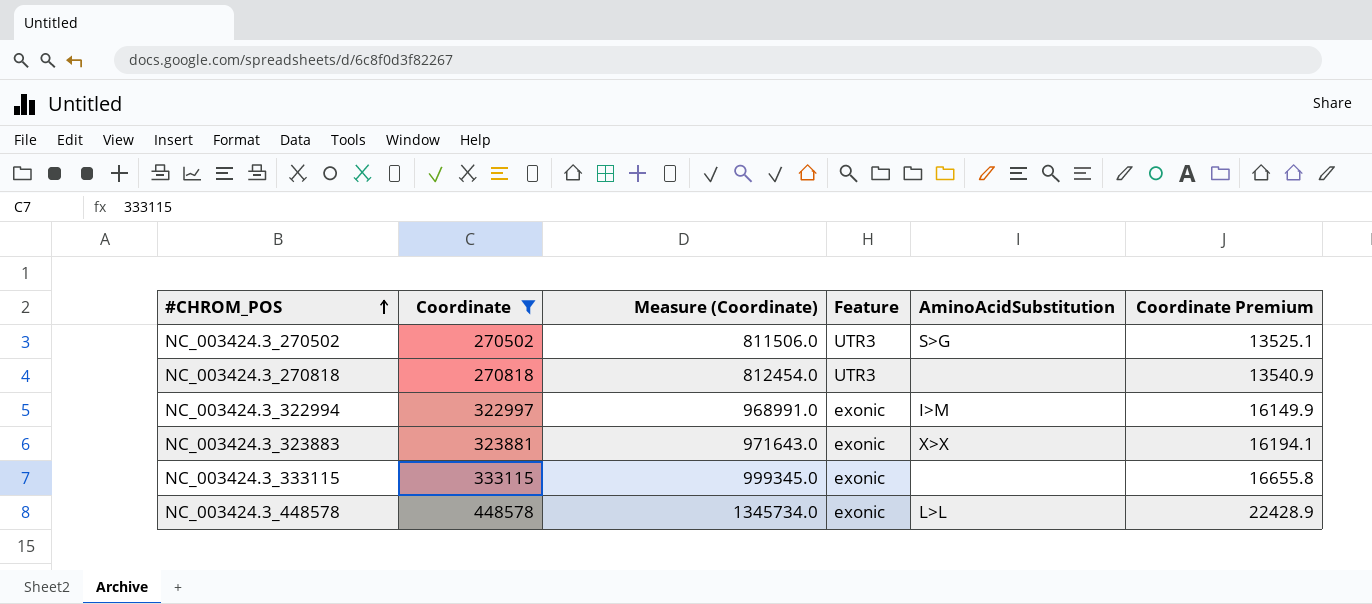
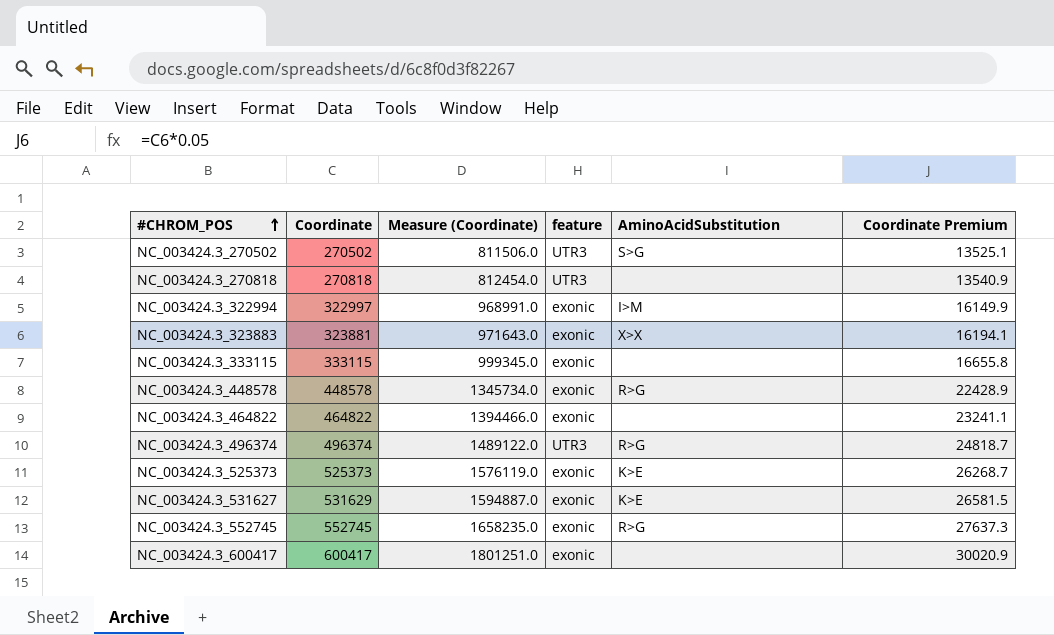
filter: Coordinate <= 448578 -> none
column name: Feature -> feature
NC_003424.3_448578 | AminoAcidSubstitution: L>L -> R>G

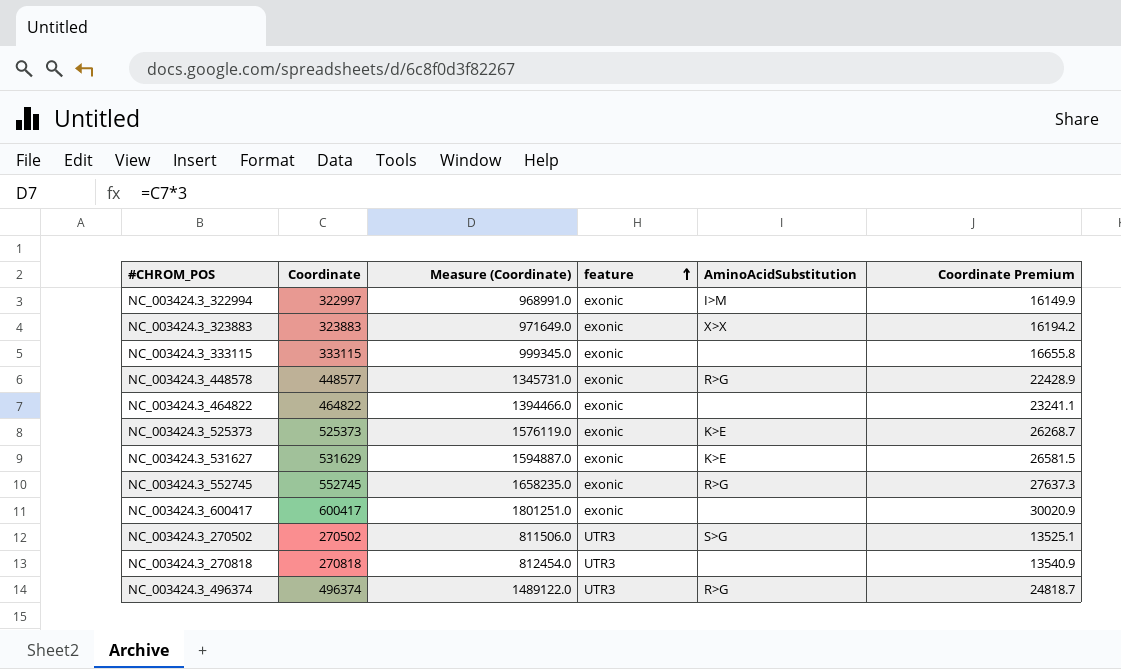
row order: #CHROM_POS ascending -> feature ascending
NC_003424.3_323883 | Coordinate: 323881 -> 323883
NC_003424.3_323883 | Measure (Coordinate): 971643.0 -> 971649.0
NC_003424.3_323883 | Coordinate Premium: 16194.1 -> 16194.2
NC_003424.3_448578 | Coordinate: 448578 -> 448577
NC_003424.3_448578 | Measure (Coordinate): 1345734.0 -> 1345731.0

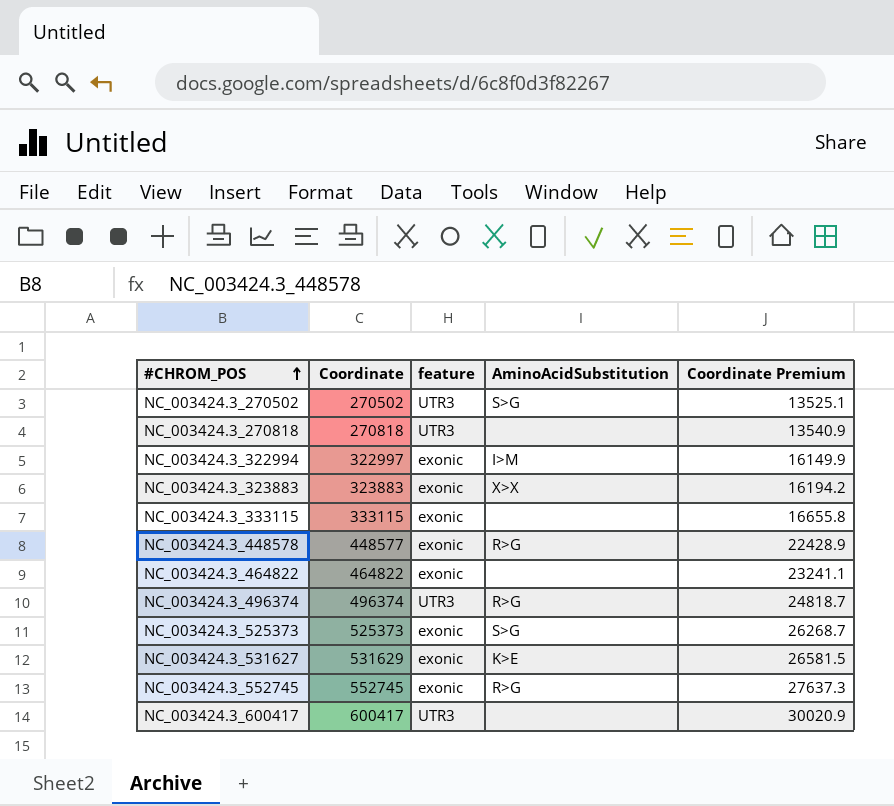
row order: feature ascending -> #CHROM_POS ascending
column Measure (Coordinate) | formula: [Coordinate] * 3 -> none
NC_003424.3_525373 | AminoAcidSubstitution: K>E -> S>G
NC_003424.3_600417 | feature: exonic -> UTR3

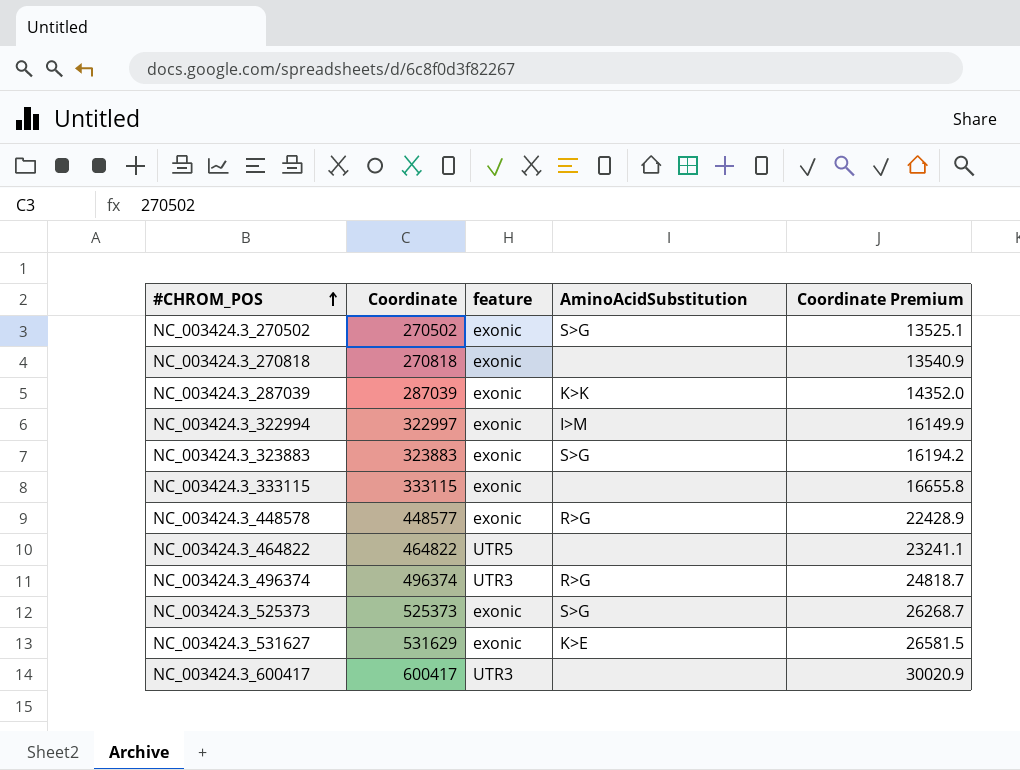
row NC_003424.3_552745: 552745 | exonic | R>G | 27637.3 -> none
NC_003424.3_270502 | feature: UTR3 -> exonic
NC_003424.3_270818 | feature: UTR3 -> exonic
row NC_003424.3_287039: none -> 287039 | exonic | K>K | 14352.0
NC_003424.3_323883 | AminoAcidSubstitution: X>X -> S>G
NC_003424.3_464822 | feature: exonic -> UTR5

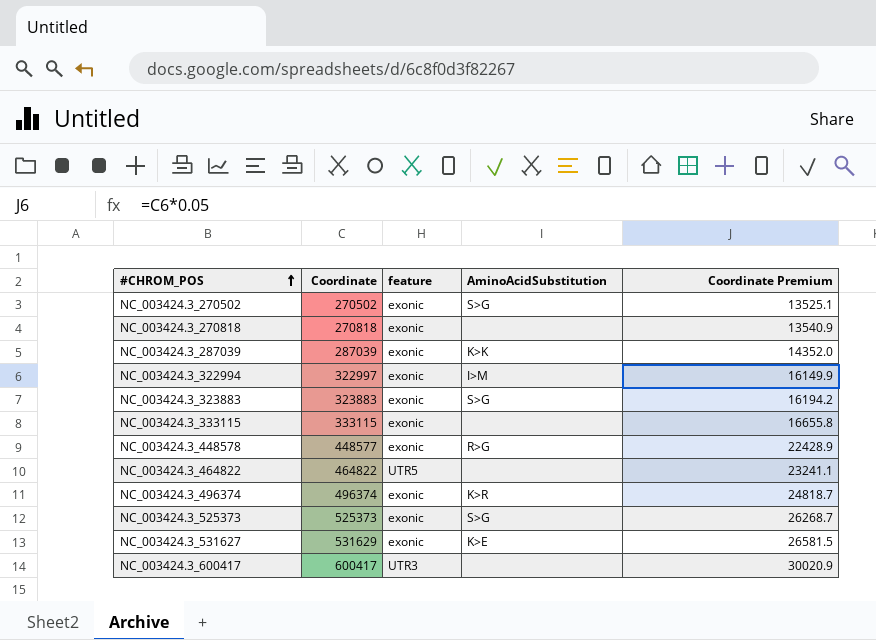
NC_003424.3_496374 | feature: UTR3 -> exonic
NC_003424.3_496374 | AminoAcidSubstitution: R>G -> K>R

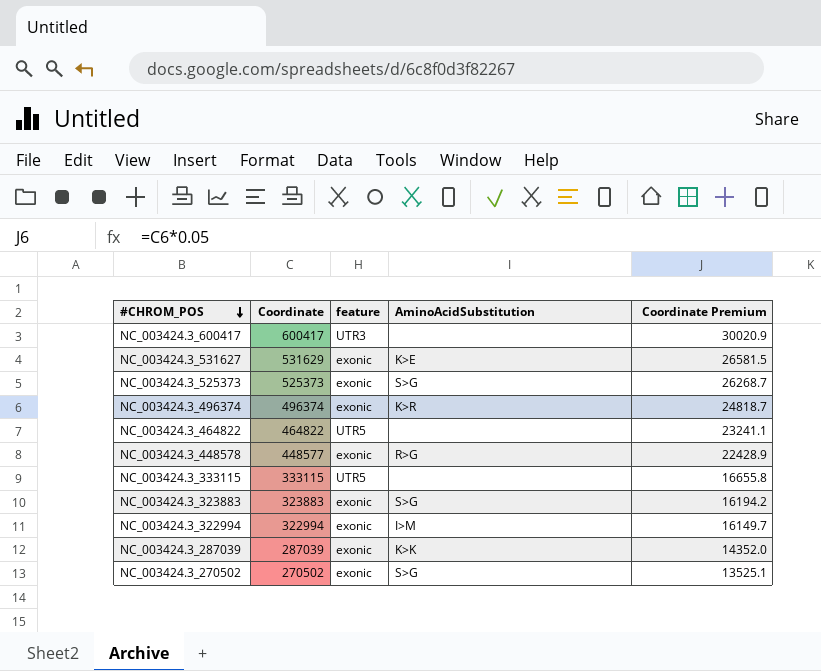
row order: #CHROM_POS ascending -> #CHROM_POS descending
row NC_003424.3_270818: 270818 | exonic | none | 13540.9 -> none
NC_003424.3_333115 | feature: exonic -> UTR5
NC_003424.3_322994 | Coordinate: 322997 -> 322994
NC_003424.3_322994 | Coordinate Premium: 16149.9 -> 16149.7

